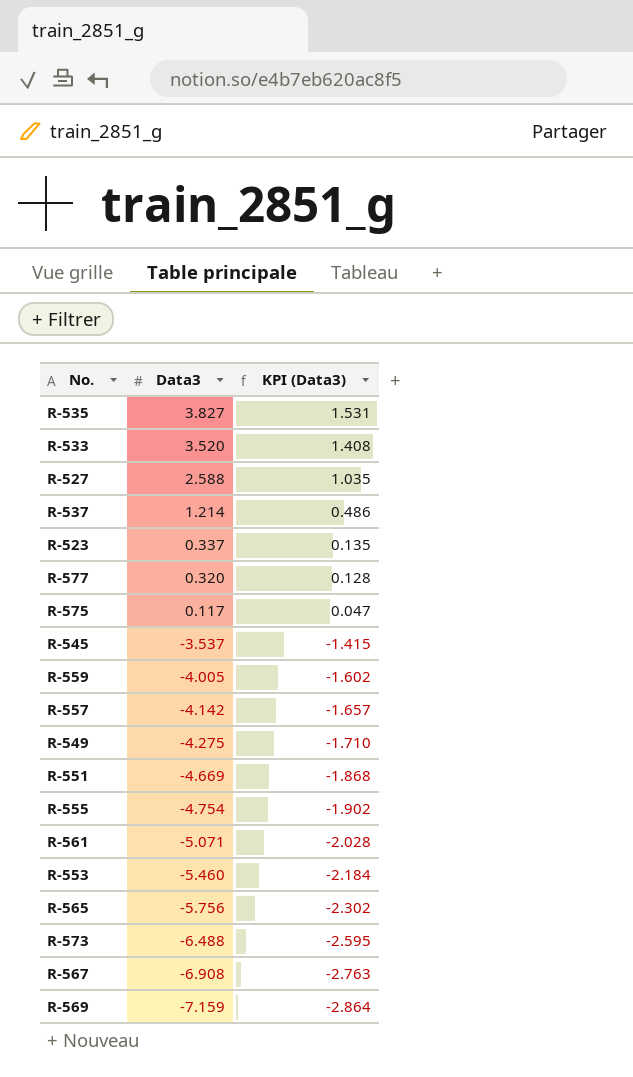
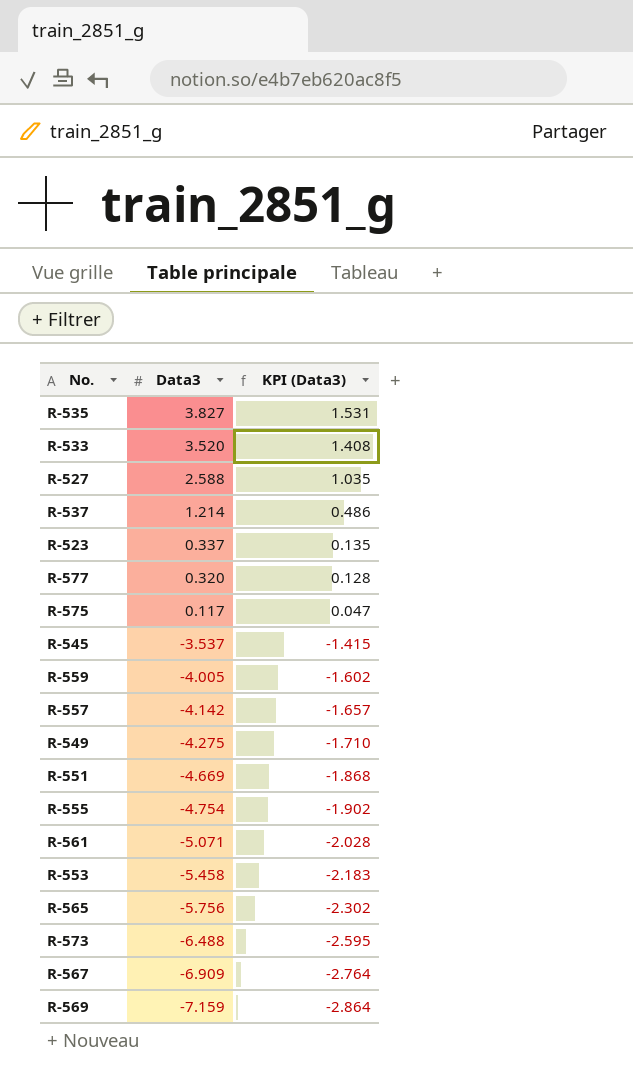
R-553 | Data3: -5.460 -> -5.458
R-553 | KPI (Data3): -2.184 -> -2.183
R-567 | Data3: -6.908 -> -6.909
R-567 | KPI (Data3): -2.763 -> -2.764

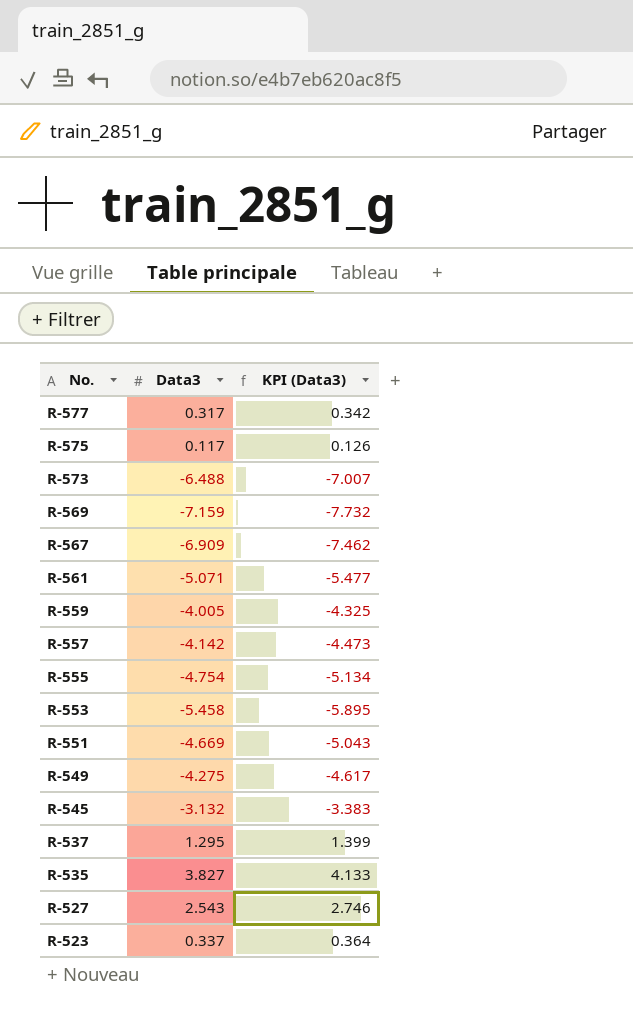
row order: Data3 descending -> No. descending
column KPI (Data3) | formula: [Data3] * 0.4 -> [Data3] * 1.08
row R-533: 3.520 | 1.408 -> none
row R-565: -5.756 | -2.302 -> none
R-577 | Data3: 0.320 -> 0.317
R-545 | Data3: -3.537 -> -3.132
R-537 | Data3: 1.214 -> 1.295
R-527 | Data3: 2.588 -> 2.543

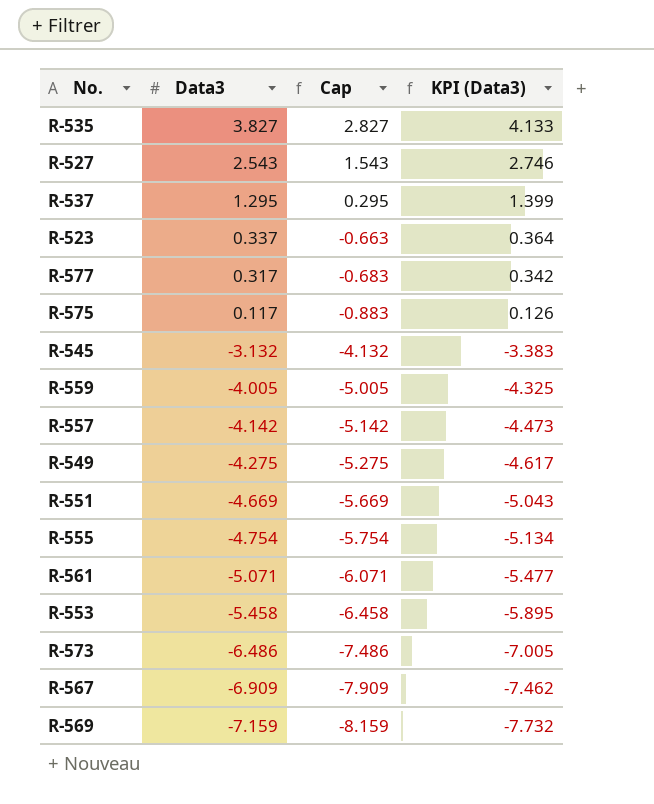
row order: No. descending -> Data3 descending
column Cap | formula: none -> [Data3] - 1
R-573 | Data3: -6.488 -> -6.486
R-573 | KPI (Data3): -7.007 -> -7.005

